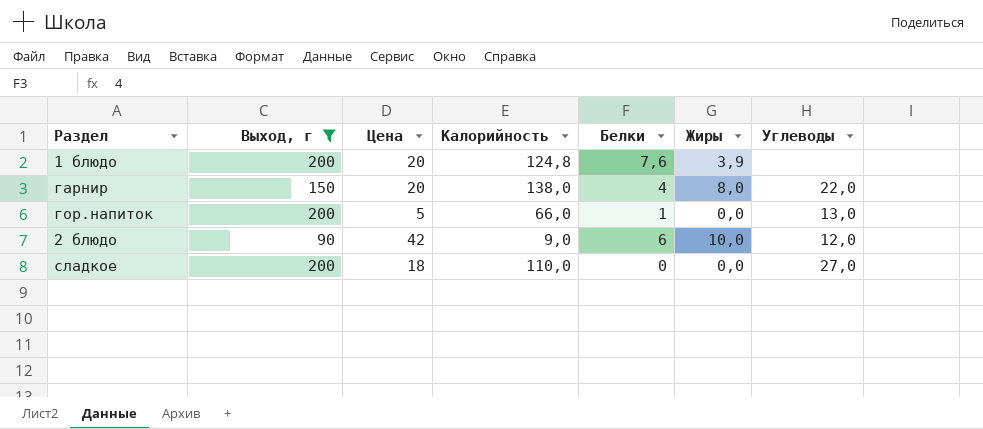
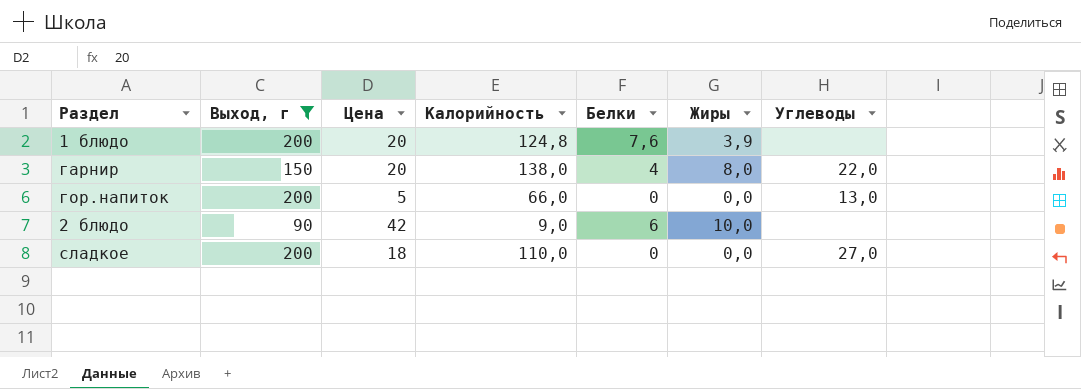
гор.напиток | Белки: 1 -> 0
2 блюдо | Углеводы: 12,0 -> none

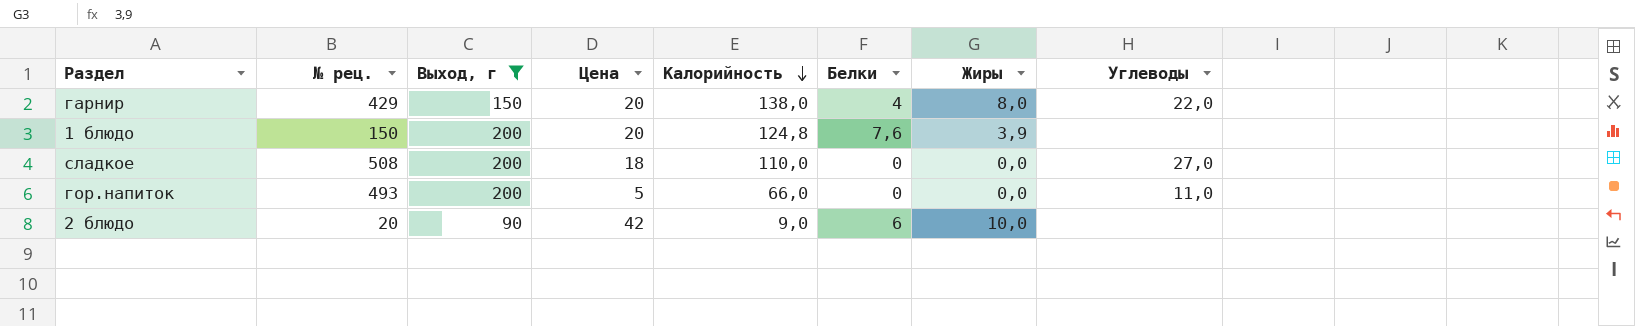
row order: none -> Калорийность descending
column № рец. | position: none -> 2
гор.напиток | Углеводы: 13,0 -> 11,0

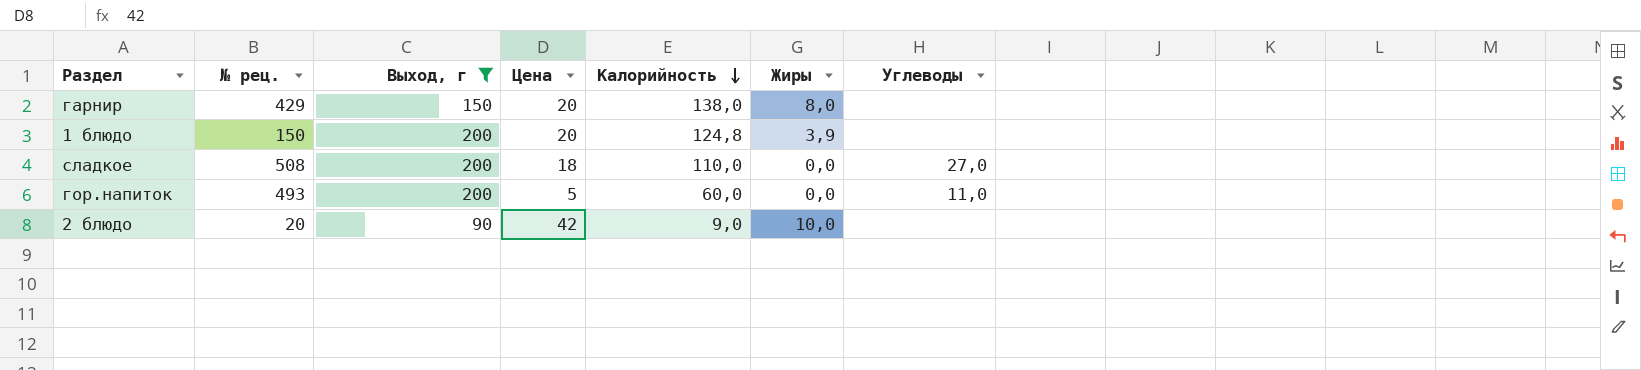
column Белки | position: 6 -> none
гарнир | Углеводы: 22,0 -> none
гор.напиток | Калорийность: 66,0 -> 60,0

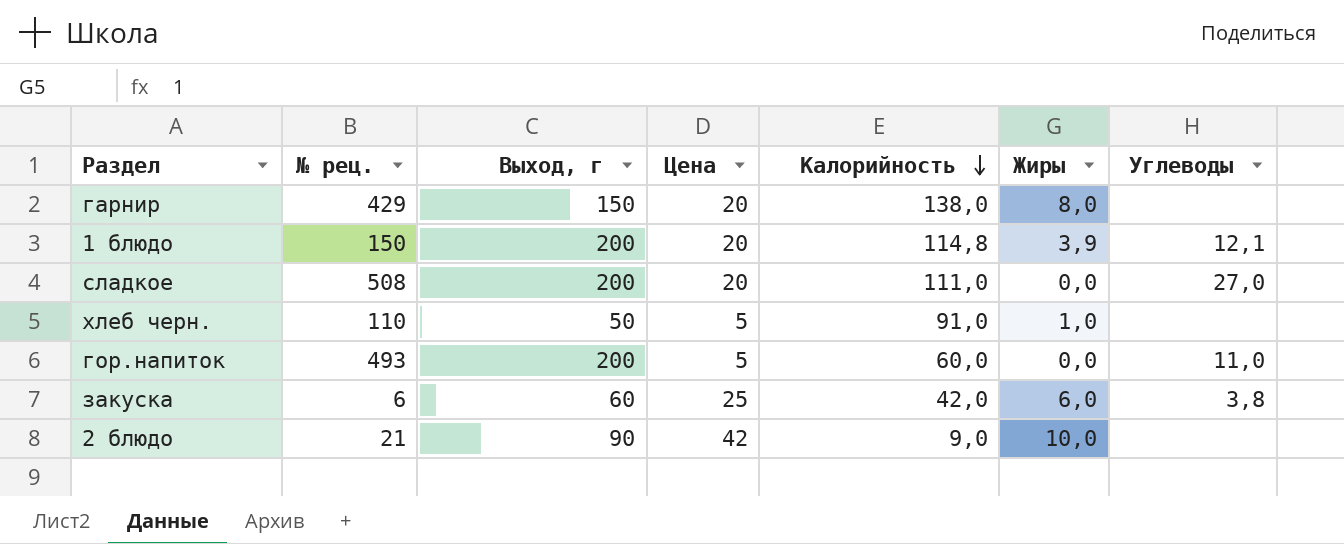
filter: Выход, г >= 90 -> none
1 блюдо | Калорийность: 124,8 -> 114,8
1 блюдо | Углеводы: none -> 12,1
сладкое | Цена: 18 -> 20
сладкое | Калорийность: 110,0 -> 111,0
2 блюдо | № рец.: 20 -> 21

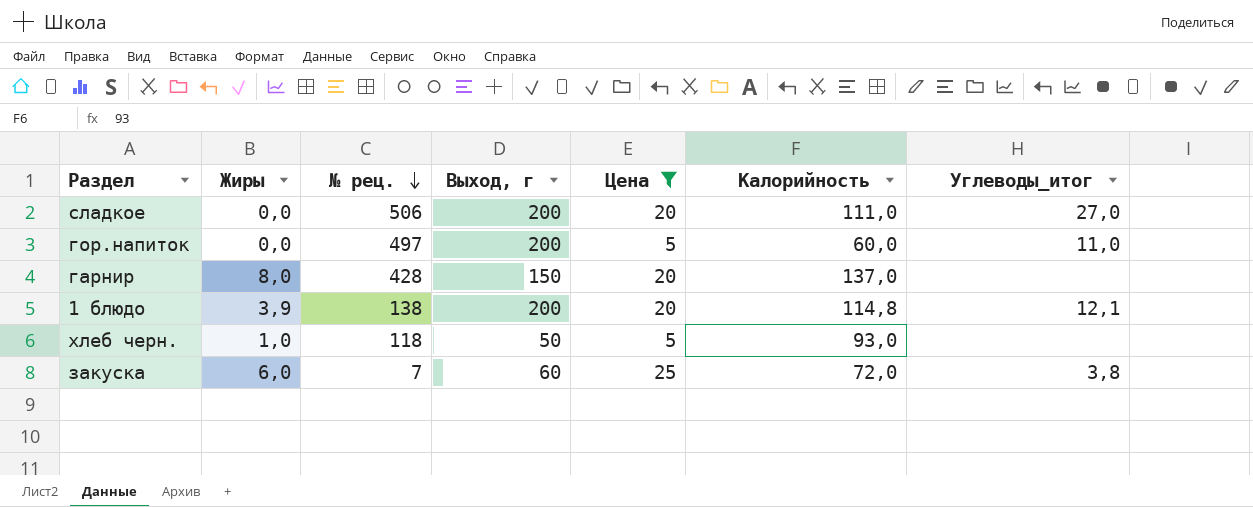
filter: none -> Цена != 42
row order: Калорийность descending -> № рец. descending
column Жиры | position: 6 -> 2
column name: Углеводы -> Углеводы_итог
сладкое | № рец.: 508 -> 506
гор.напиток | № рец.: 493 -> 497
гарнир | № рец.: 429 -> 428
гарнир | Калорийность: 138,0 -> 137,0
1 блюдо | № рец.: 150 -> 138
хлеб черн. | № рец.: 110 -> 118
хлеб черн. | Калорийность: 91,0 -> 93,0
закуска | № рец.: 6 -> 7
закуска | Калорийность: 42,0 -> 72,0

